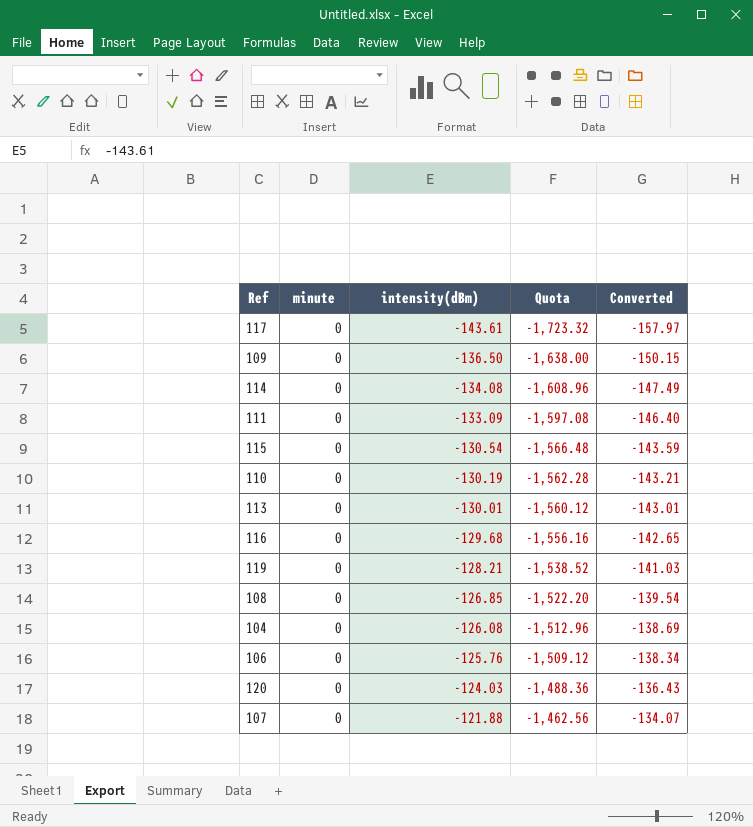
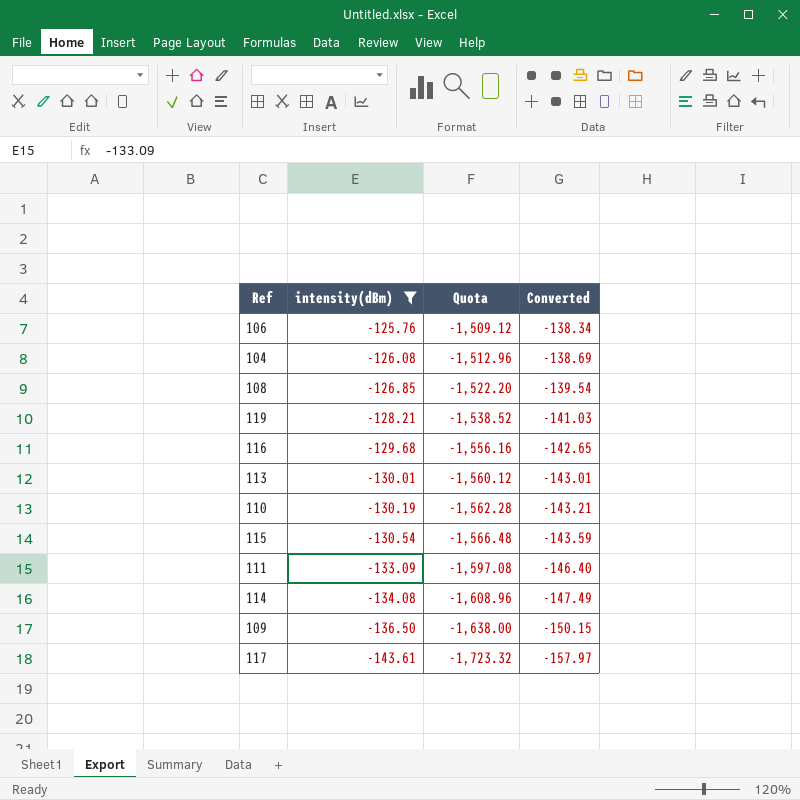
filter: none -> intensity(dBm) <= -125.76
row order: intensity(dBm) ascending -> intensity(dBm) descending
column minute | position: 2 -> none

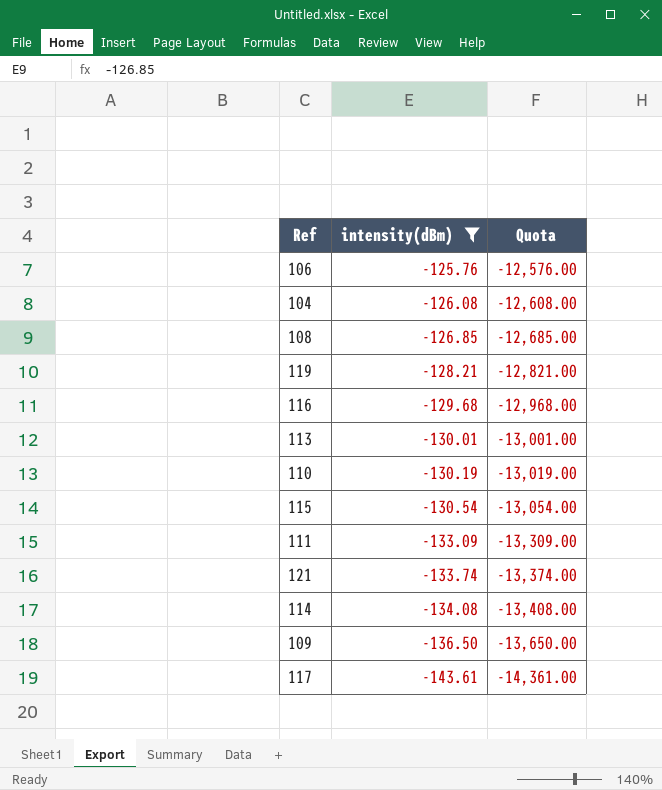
column Converted | formula: [intensity(dBm)] * 1.1 -> none
column Quota | formula: [intensity(dBm)] * 12 -> [intensity(dBm)] * 100
row 121: none -> -133.74 | -13,374.00

